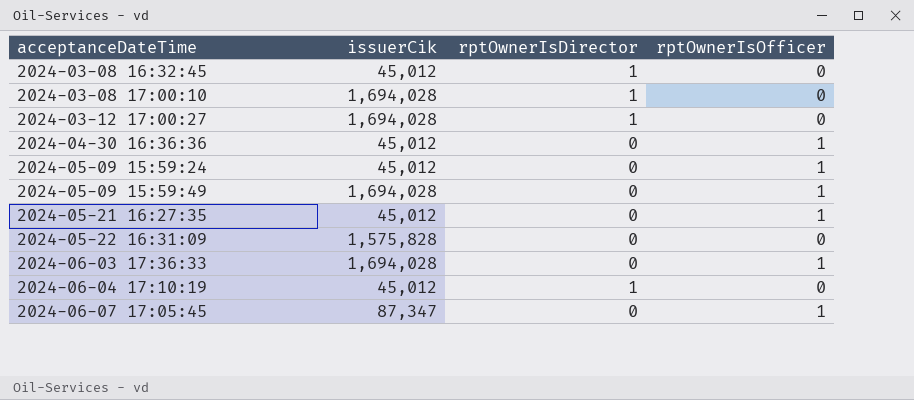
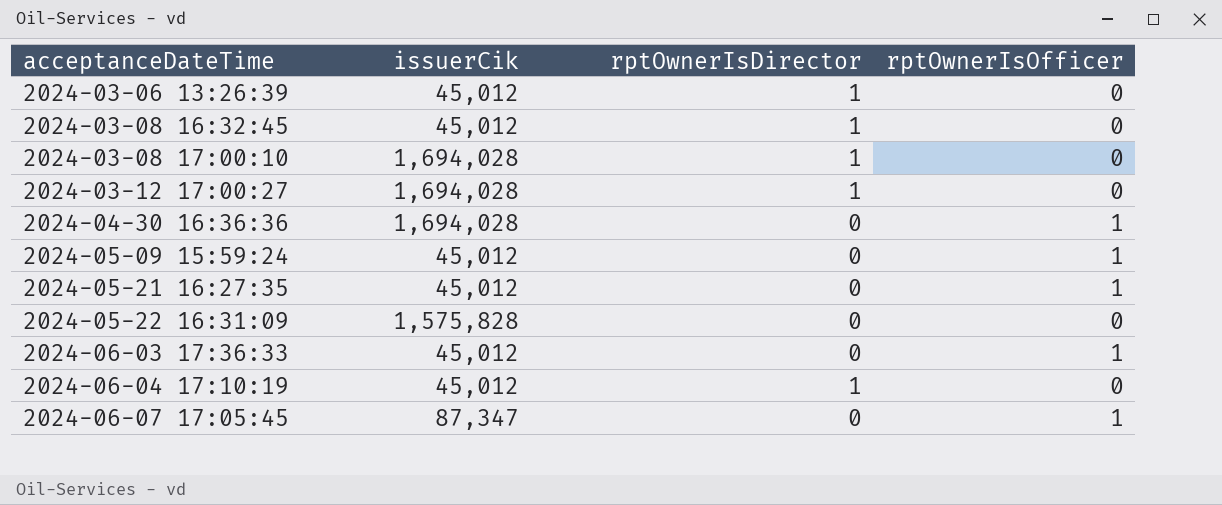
row 2024-05-09 15:59:49: 1,694,028 | 0 | 1 -> none
row 2024-03-06 13:26:39: none -> 45,012 | 1 | 0
2024-04-30 16:36:36 | issuerCik: 45,012 -> 1,694,028
2024-06-03 17:36:33 | issuerCik: 1,694,028 -> 45,012

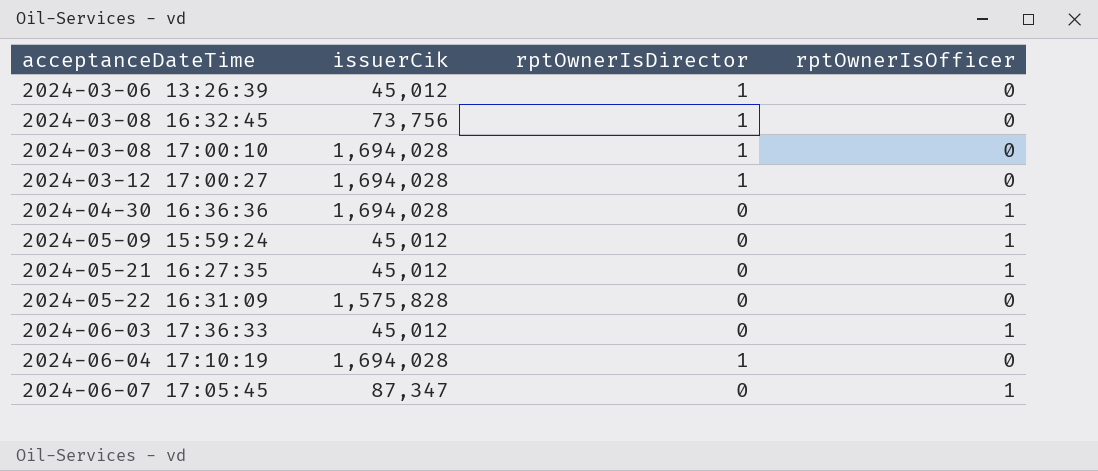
2024-03-08 16:32:45 | issuerCik: 45,012 -> 73,756
2024-06-04 17:10:19 | issuerCik: 45,012 -> 1,694,028

